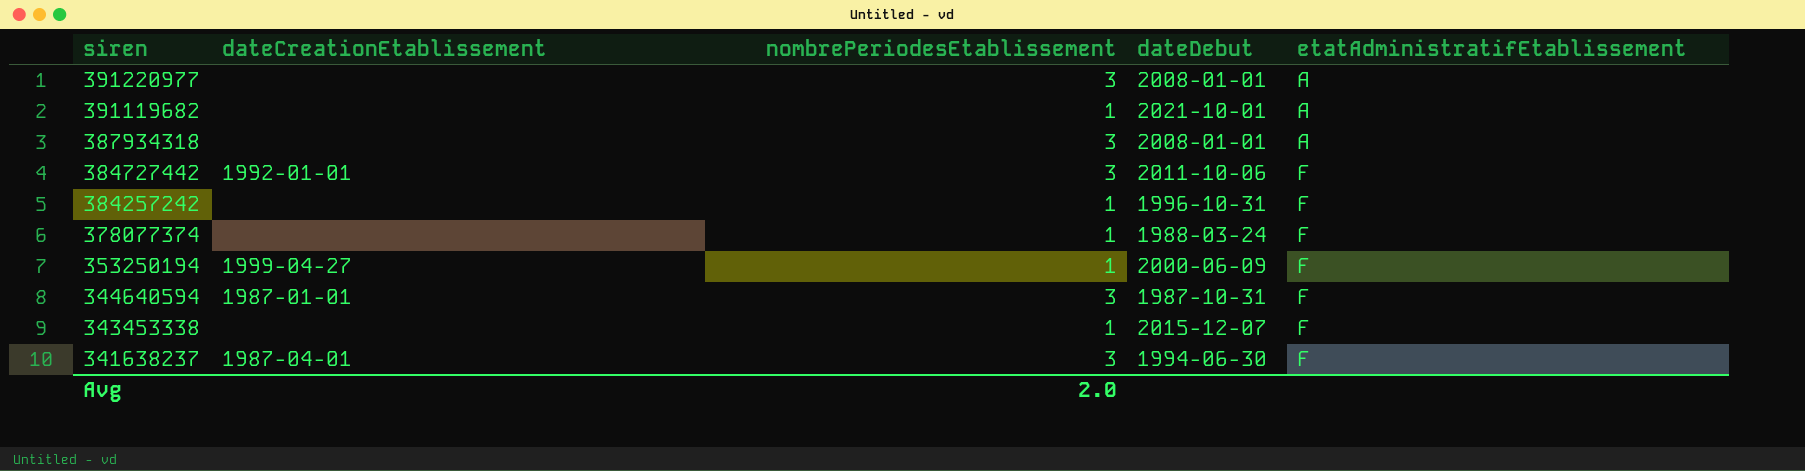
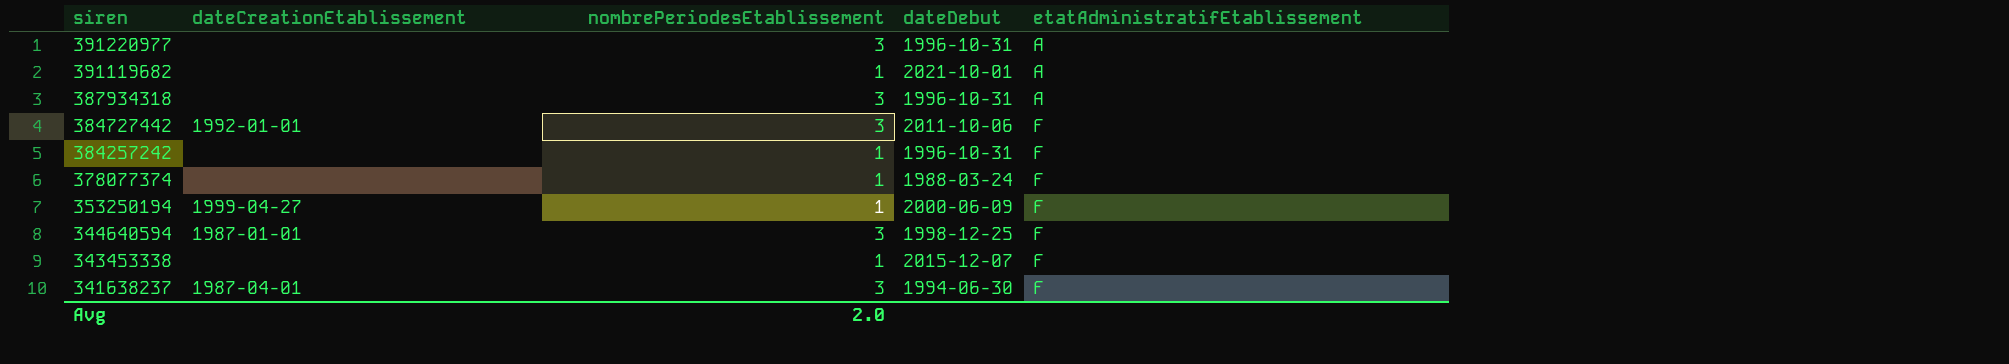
391220977 | dateDebut: 2008-01-01 -> 1996-10-31
387934318 | dateDebut: 2008-01-01 -> 1996-10-31
344640594 | dateDebut: 1987-10-31 -> 1998-12-25

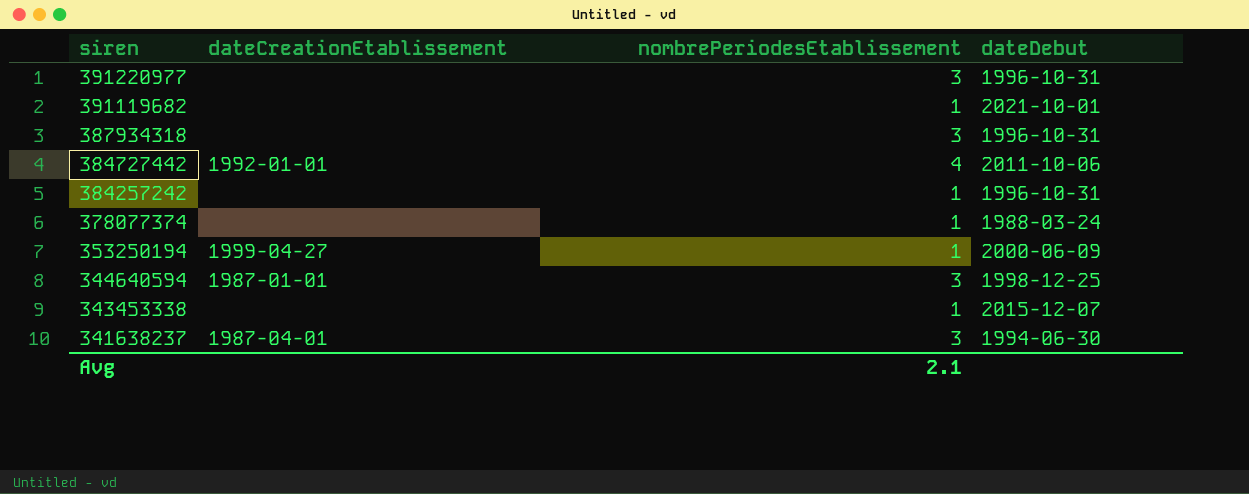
column etatAdministratifEtablissement | position: 5 -> none
384727442 | nombrePeriodesEtablissement: 3 -> 4
Avg | nombrePeriodesEtablissement: 2.0 -> 2.1

